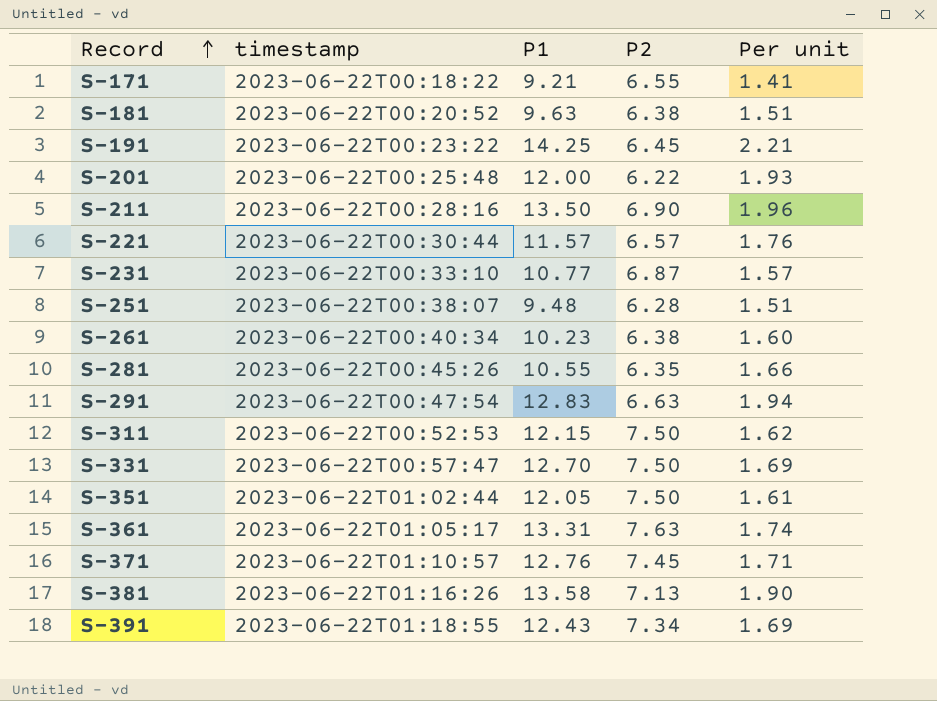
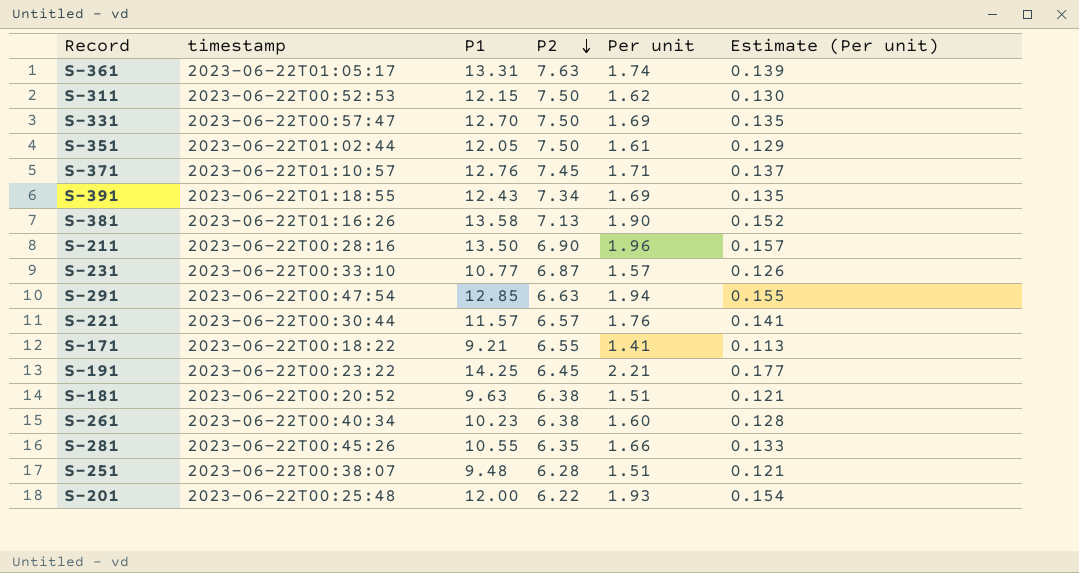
row order: Record ascending -> P2 descending
column Estimate (Per unit) | formula: none -> [Per unit] * 0.08
S-291 | P1: 12.83 -> 12.85

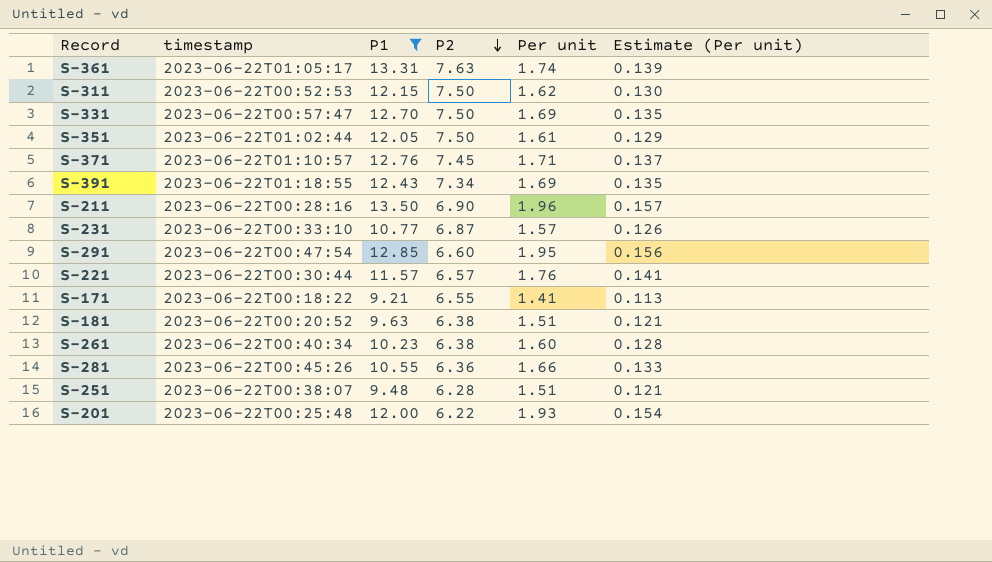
filter: none -> P1 <= 13.50
S-291 | P2: 6.63 -> 6.60
S-291 | Per unit: 1.94 -> 1.95
S-291 | Estimate (Per unit): 0.155 -> 0.156
S-281 | P2: 6.35 -> 6.36

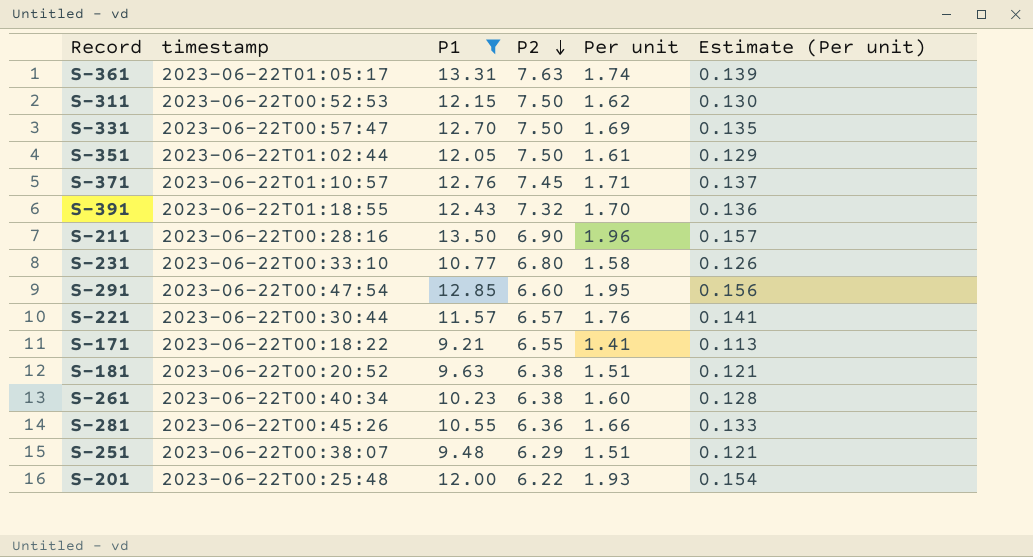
S-391 | P2: 7.34 -> 7.32
S-391 | Per unit: 1.69 -> 1.70
S-391 | Estimate (Per unit): 0.135 -> 0.136
S-231 | P2: 6.87 -> 6.80
S-231 | Per unit: 1.57 -> 1.58
S-251 | P2: 6.28 -> 6.29

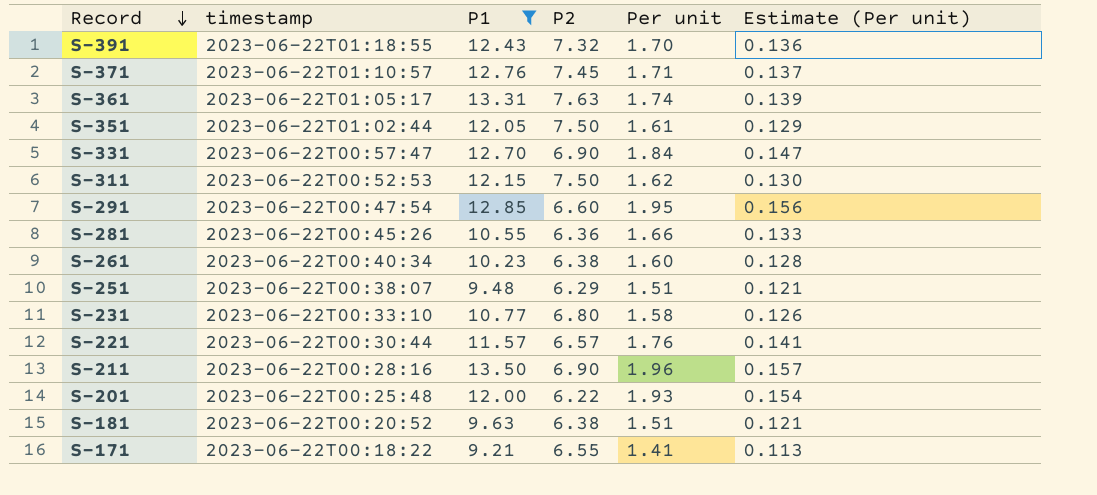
row order: P2 descending -> Record descending
S-331 | P2: 7.50 -> 6.90
S-331 | Per unit: 1.69 -> 1.84
S-331 | Estimate (Per unit): 0.135 -> 0.147

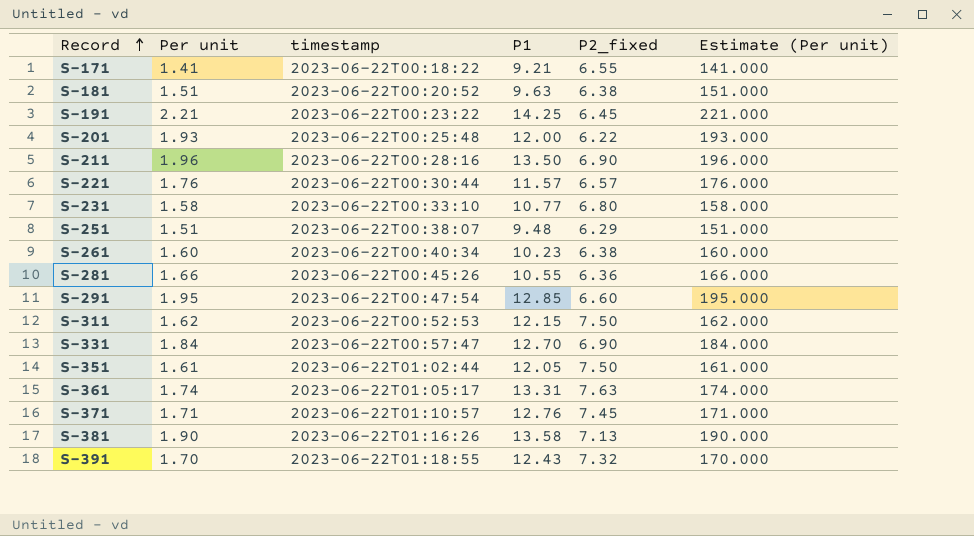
filter: P1 <= 13.50 -> none
row order: Record descending -> Record ascending
column Per unit | position: 5 -> 2
column name: P2 -> P2_fixed
column Estimate (Per unit) | formula: [Per unit] * 0.08 -> [Per unit] * 100

